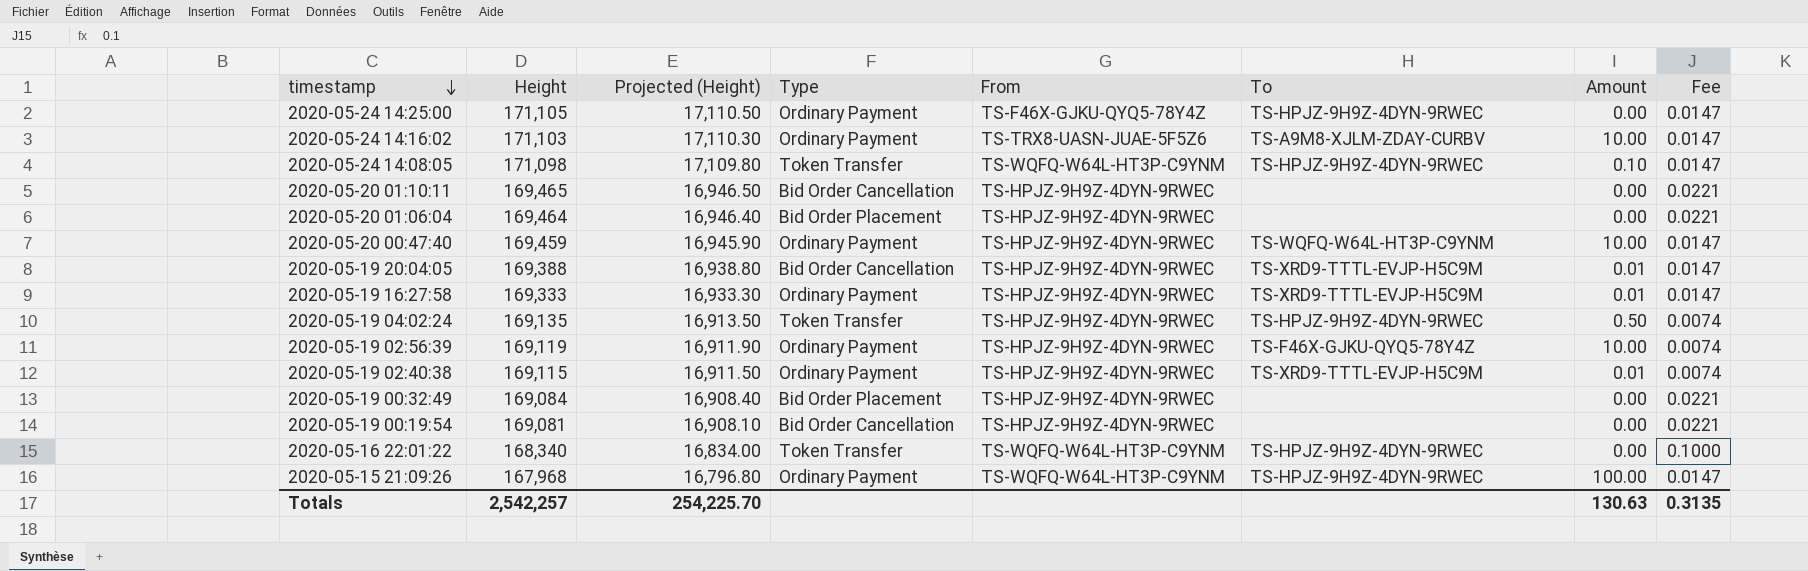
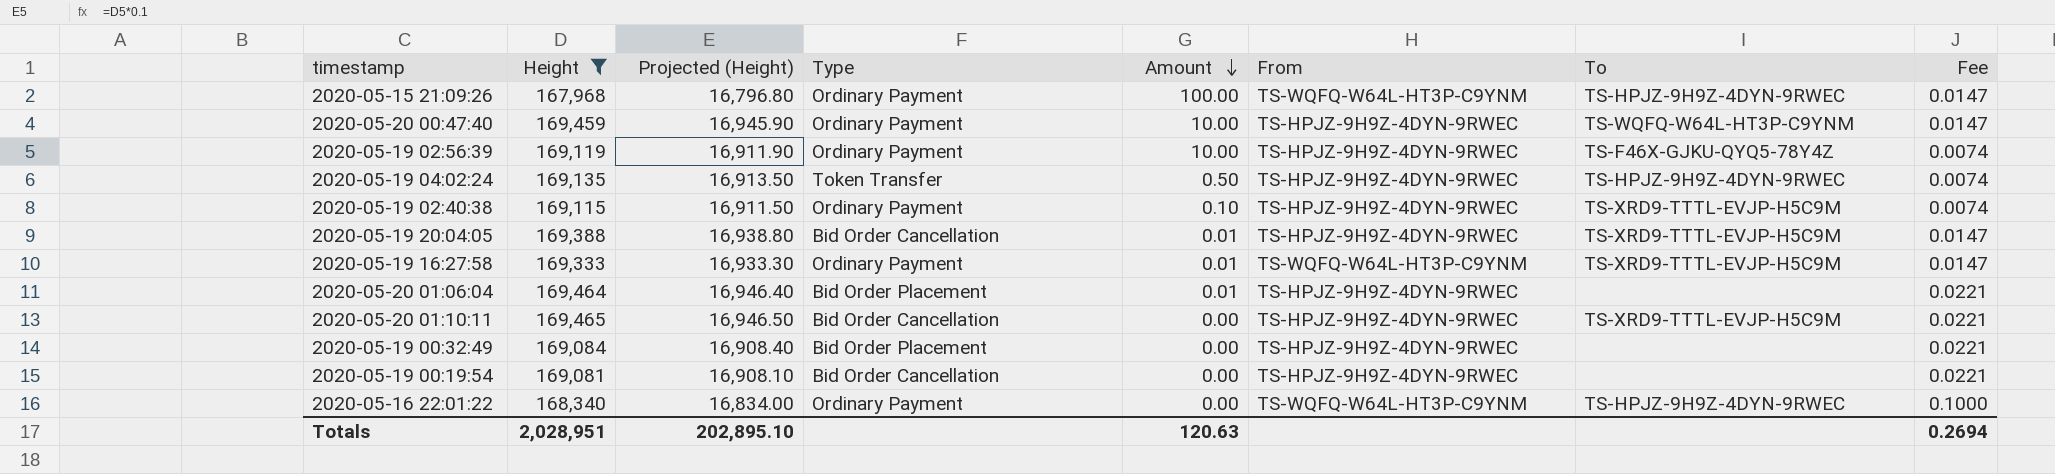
filter: none -> Height <= 169,465
row order: timestamp descending -> Amount descending
column Amount | position: 7 -> 5
2020-05-19 02:40:38 | Amount: 0.01 -> 0.10
2020-05-19 16:27:58 | From: TS-HPJZ-9H9Z-4DYN-9RWEC -> TS-WQFQ-W64L-HT3P-C9YNM
2020-05-20 01:06:04 | Amount: 0.00 -> 0.01
2020-05-20 01:10:11 | To: none -> TS-XRD9-TTTL-EVJP-H5C9M
2020-05-16 22:01:22 | Type: Token Transfer -> Ordinary Payment
Totals | Height: 2,542,257 -> 2,028,951
Totals | Projected (Height): 254,225.70 -> 202,895.10
Totals | Amount: 130.63 -> 120.63
Totals | Fee: 0.3135 -> 0.2694

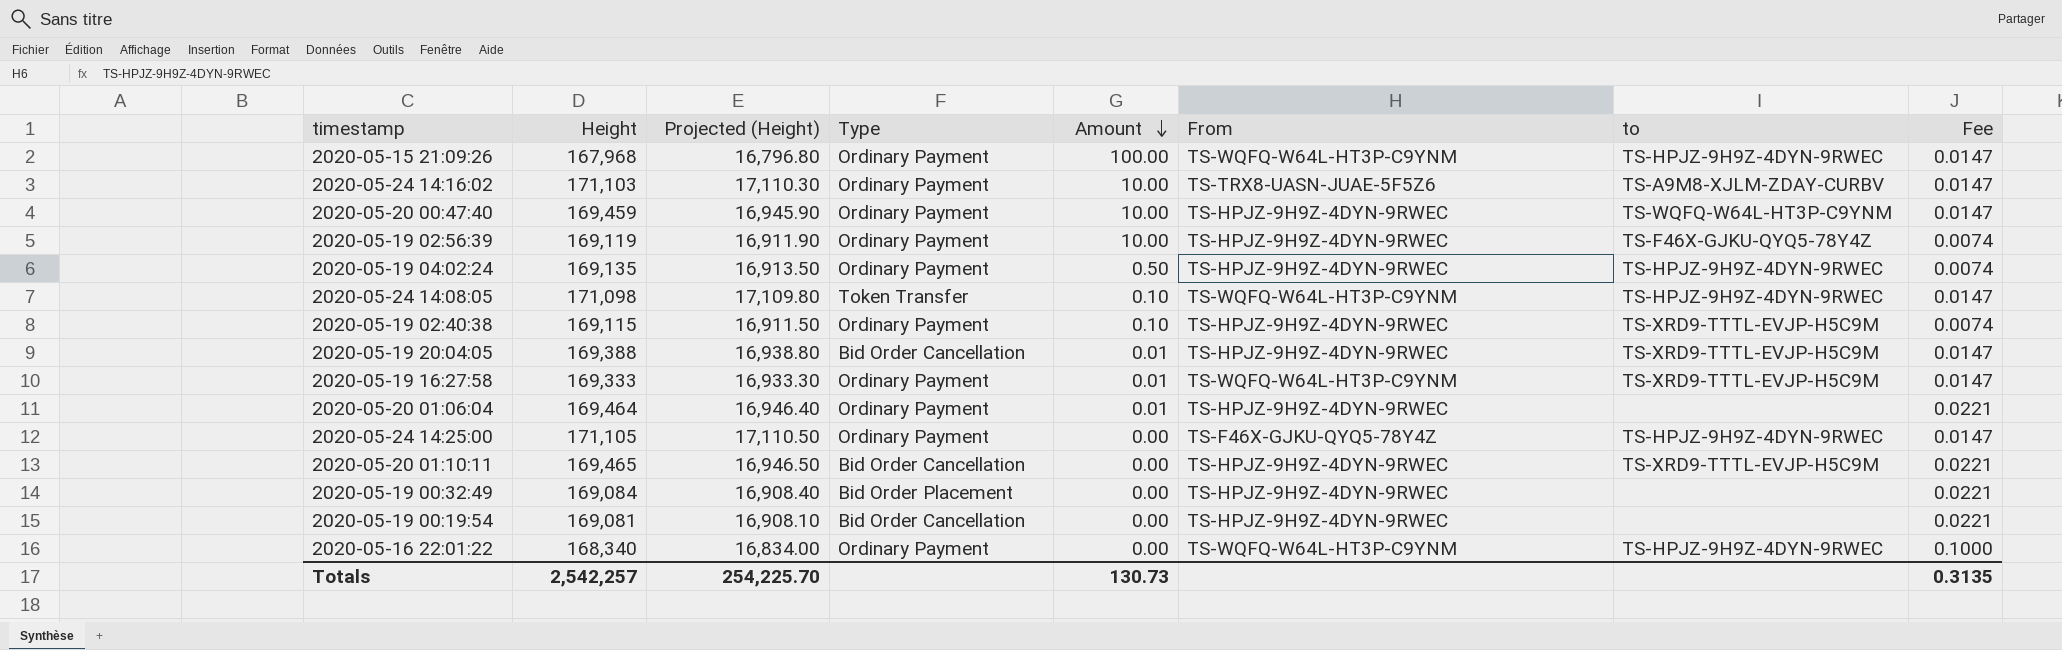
filter: Height <= 169,465 -> none
column name: To -> to
2020-05-19 04:02:24 | Type: Token Transfer -> Ordinary Payment
2020-05-20 01:06:04 | Type: Bid Order Placement -> Ordinary Payment
Totals | Height: 2,028,951 -> 2,542,257
Totals | Projected (Height): 202,895.10 -> 254,225.70
Totals | Amount: 120.63 -> 130.73
Totals | Fee: 0.2694 -> 0.3135

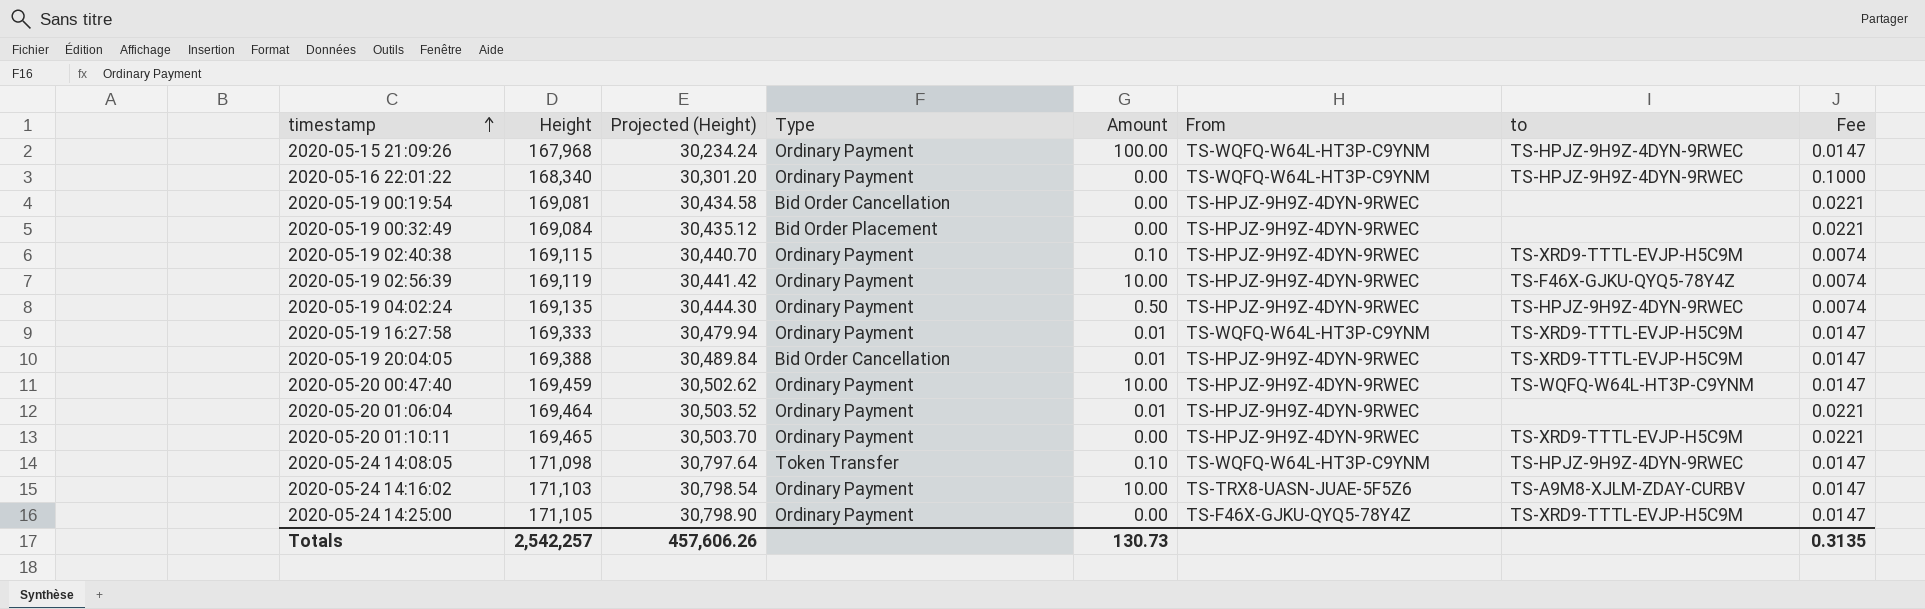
row order: Amount descending -> timestamp ascending
column Projected (Height) | formula: [Height] * 0.1 -> [Height] * 0.18
2020-05-20 01:10:11 | Type: Bid Order Cancellation -> Ordinary Payment
2020-05-24 14:25:00 | to: TS-HPJZ-9H9Z-4DYN-9RWEC -> TS-XRD9-TTTL-EVJP-H5C9M
Totals | Projected (Height): 254,225.70 -> 457,606.26

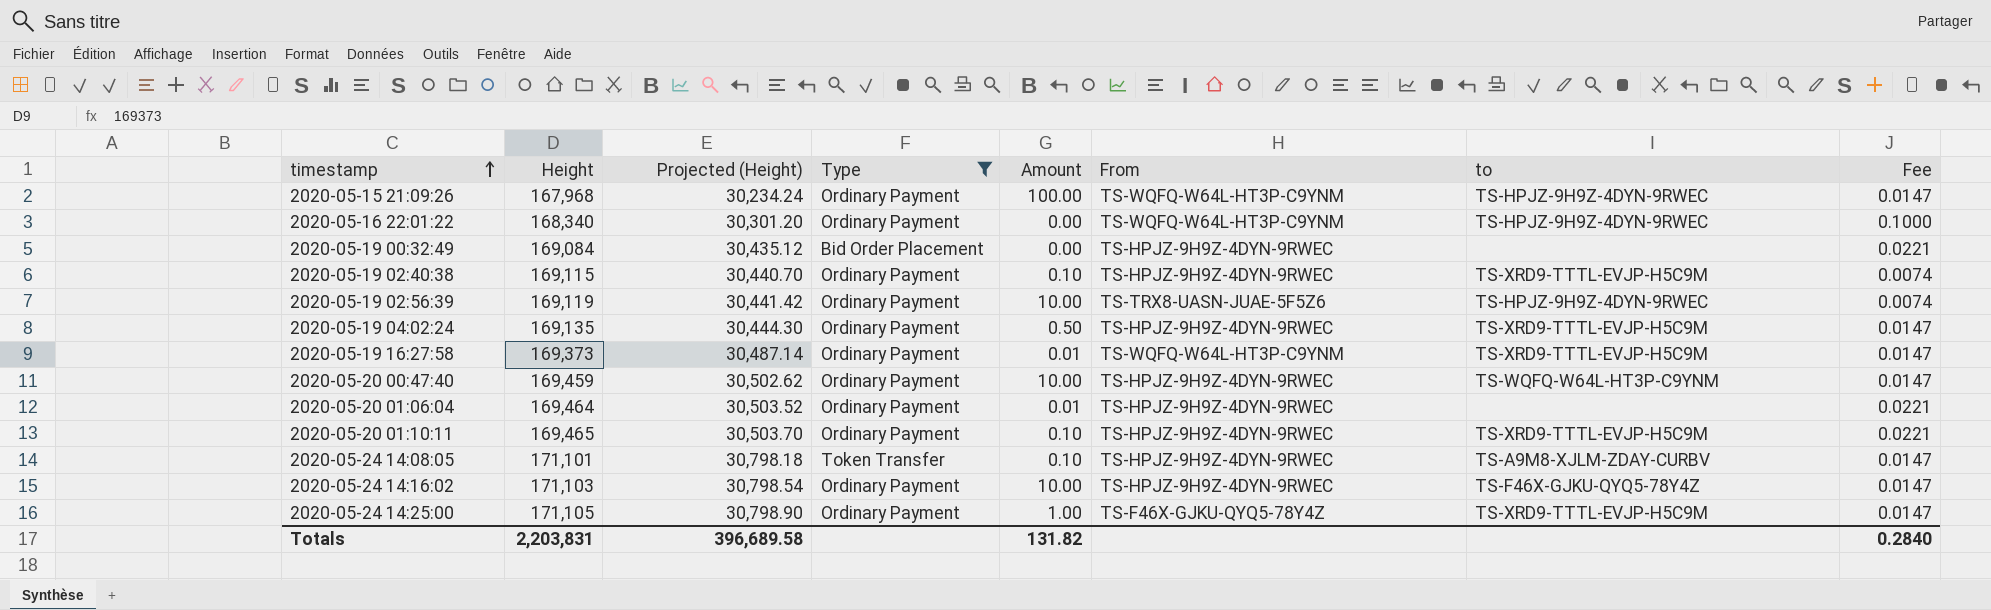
filter: none -> Type != Bid Order Cancellation
2020-05-19 02:56:39 | From: TS-HPJZ-9H9Z-4DYN-9RWEC -> TS-TRX8-UASN-JUAE-5F5Z6
2020-05-19 02:56:39 | to: TS-F46X-GJKU-QYQ5-78Y4Z -> TS-HPJZ-9H9Z-4DYN-9RWEC
2020-05-19 04:02:24 | to: TS-HPJZ-9H9Z-4DYN-9RWEC -> TS-XRD9-TTTL-EVJP-H5C9M
2020-05-19 04:02:24 | Fee: 0.0074 -> 0.0147
2020-05-19 16:27:58 | Height: 169,333 -> 169,373
2020-05-19 16:27:58 | Projected (Height): 30,479.94 -> 30,487.14
2020-05-20 01:10:11 | Amount: 0.00 -> 0.10
2020-05-24 14:08:05 | Height: 171,098 -> 171,101
2020-05-24 14:08:05 | Projected (Height): 30,797.64 -> 30,798.18
2020-05-24 14:08:05 | From: TS-WQFQ-W64L-HT3P-C9YNM -> TS-HPJZ-9H9Z-4DYN-9RWEC
2020-05-24 14:08:05 | to: TS-HPJZ-9H9Z-4DYN-9RWEC -> TS-A9M8-XJLM-ZDAY-CURBV
2020-05-24 14:16:02 | From: TS-TRX8-UASN-JUAE-5F5Z6 -> TS-HPJZ-9H9Z-4DYN-9RWEC
2020-05-24 14:16:02 | to: TS-A9M8-XJLM-ZDAY-CURBV -> TS-F46X-GJKU-QYQ5-78Y4Z
2020-05-24 14:25:00 | Amount: 0.00 -> 1.00
Totals | Height: 2,542,257 -> 2,203,831
Totals | Projected (Height): 457,606.26 -> 396,689.58
Totals | Amount: 130.73 -> 131.82
Totals | Fee: 0.3135 -> 0.2840

